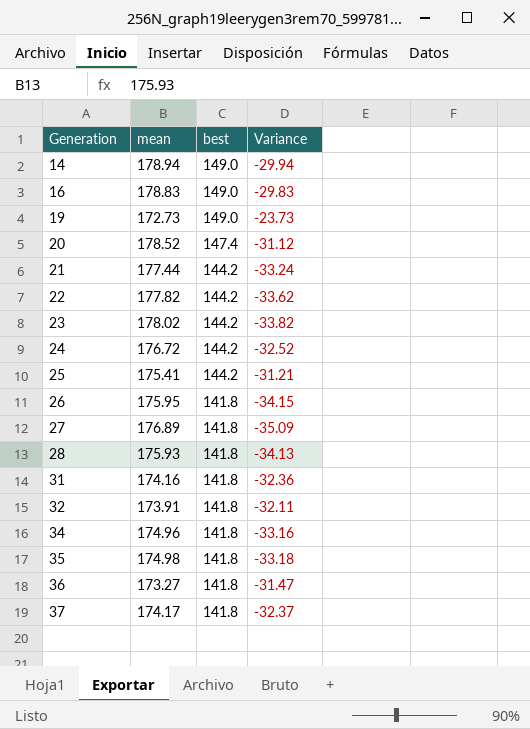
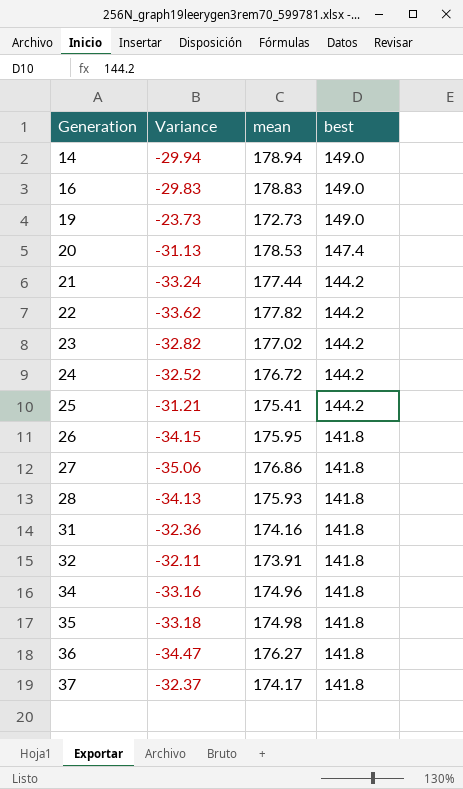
column Variance | position: 4 -> 2
20 | Variance: -31.12 -> -31.13
20 | mean: 178.52 -> 178.53
23 | Variance: -33.82 -> -32.82
23 | mean: 178.02 -> 177.02
27 | Variance: -35.09 -> -35.06
27 | mean: 176.89 -> 176.86
36 | Variance: -31.47 -> -34.47
36 | mean: 173.27 -> 176.27

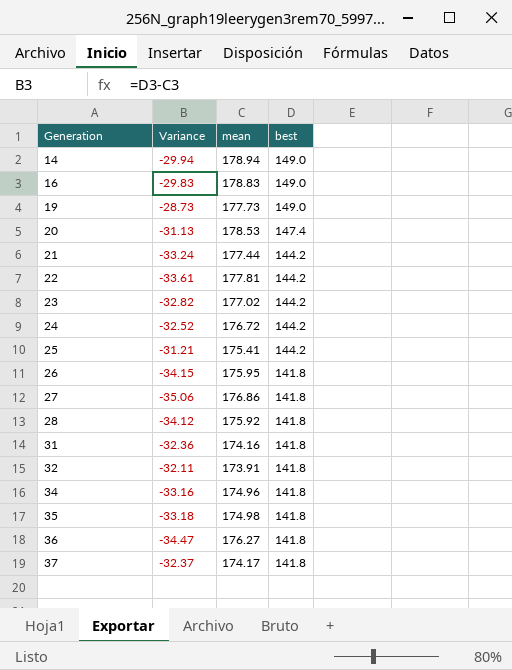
19 | Variance: -23.73 -> -28.73
19 | mean: 172.73 -> 177.73
22 | Variance: -33.62 -> -33.61
22 | mean: 177.82 -> 177.81
28 | Variance: -34.13 -> -34.12
28 | mean: 175.93 -> 175.92

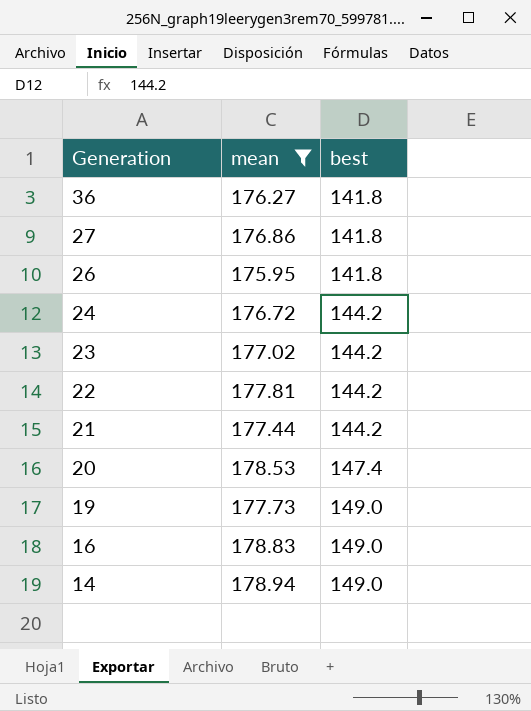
filter: none -> mean >= 175.95
row order: Generation ascending -> Generation descending
column Variance | formula: [best] - [mean] -> none

